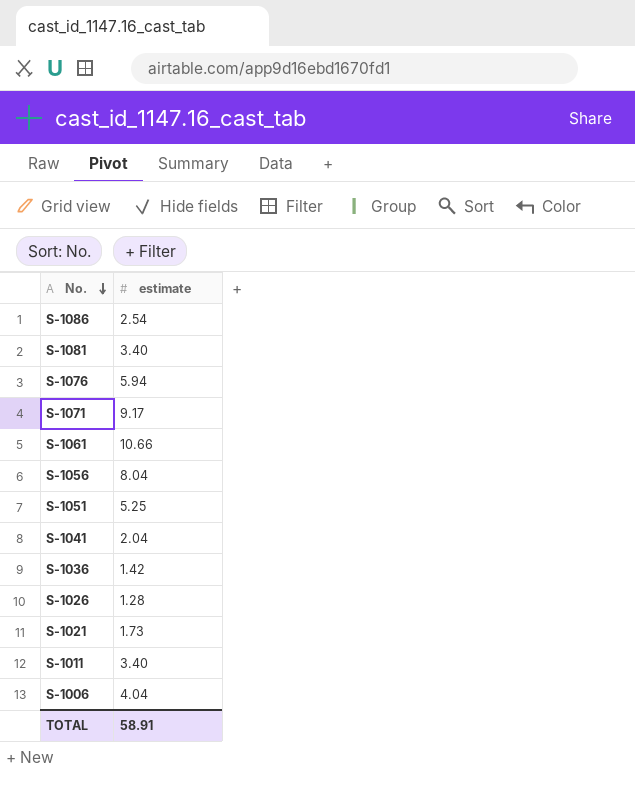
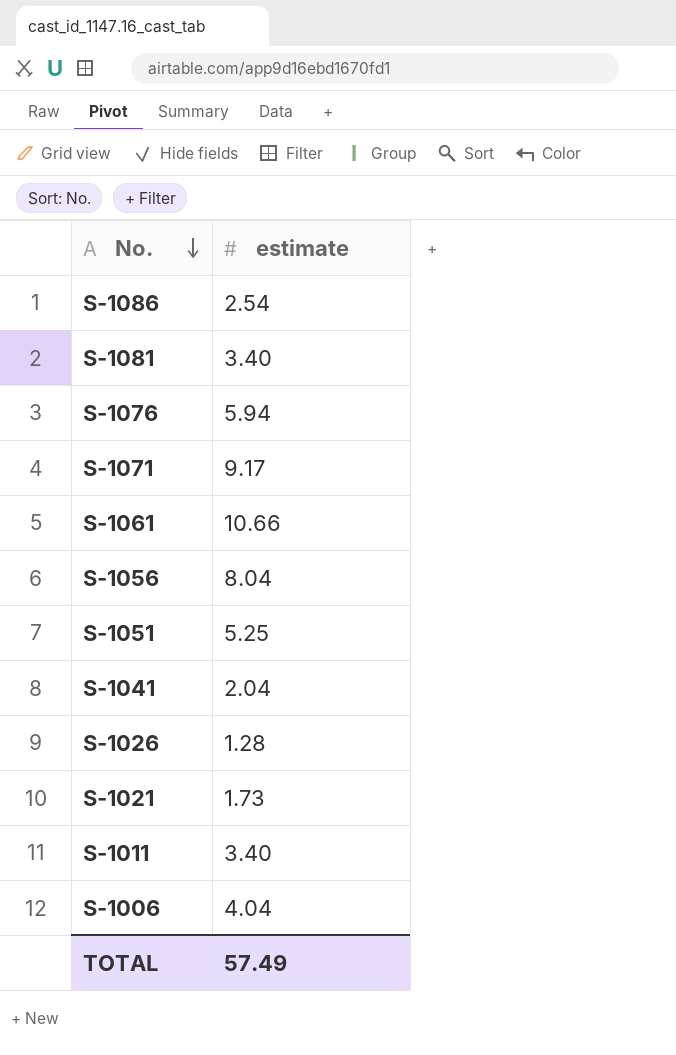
row S-1036: 1.42 -> none
TOTAL | estimate: 58.91 -> 57.49

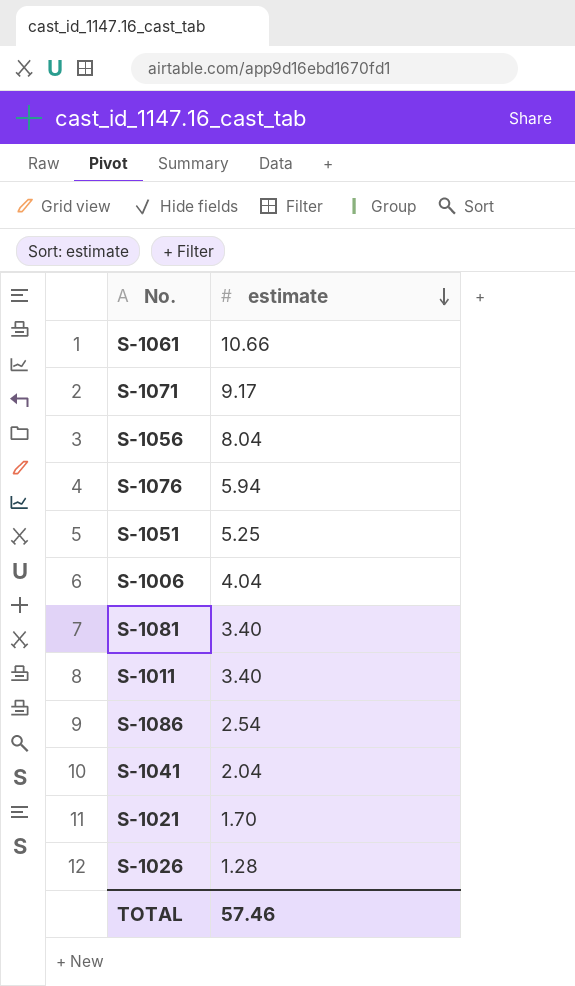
row order: No. descending -> estimate descending
S-1021 | estimate: 1.73 -> 1.70
TOTAL | estimate: 57.49 -> 57.46

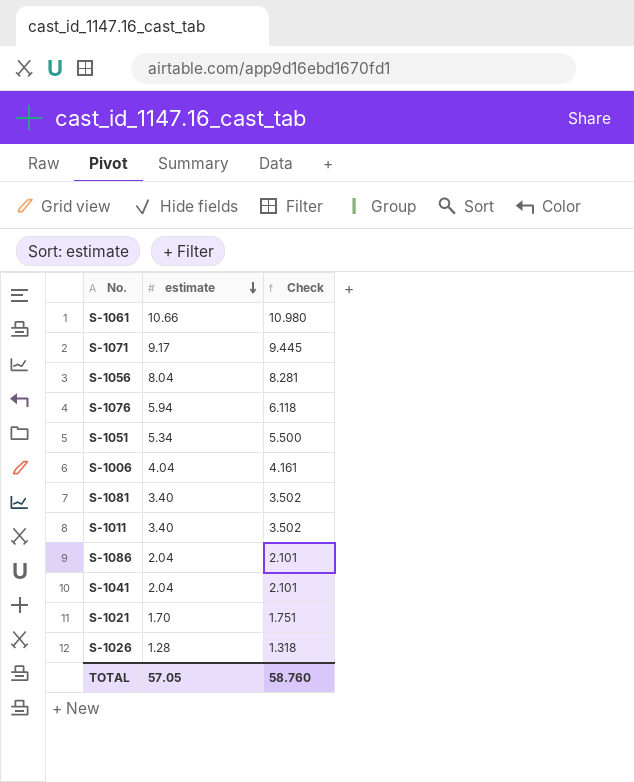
column Check | formula: none -> [estimate] * 1.03
S-1051 | estimate: 5.25 -> 5.34
S-1086 | estimate: 2.54 -> 2.04
TOTAL | estimate: 57.46 -> 57.05

